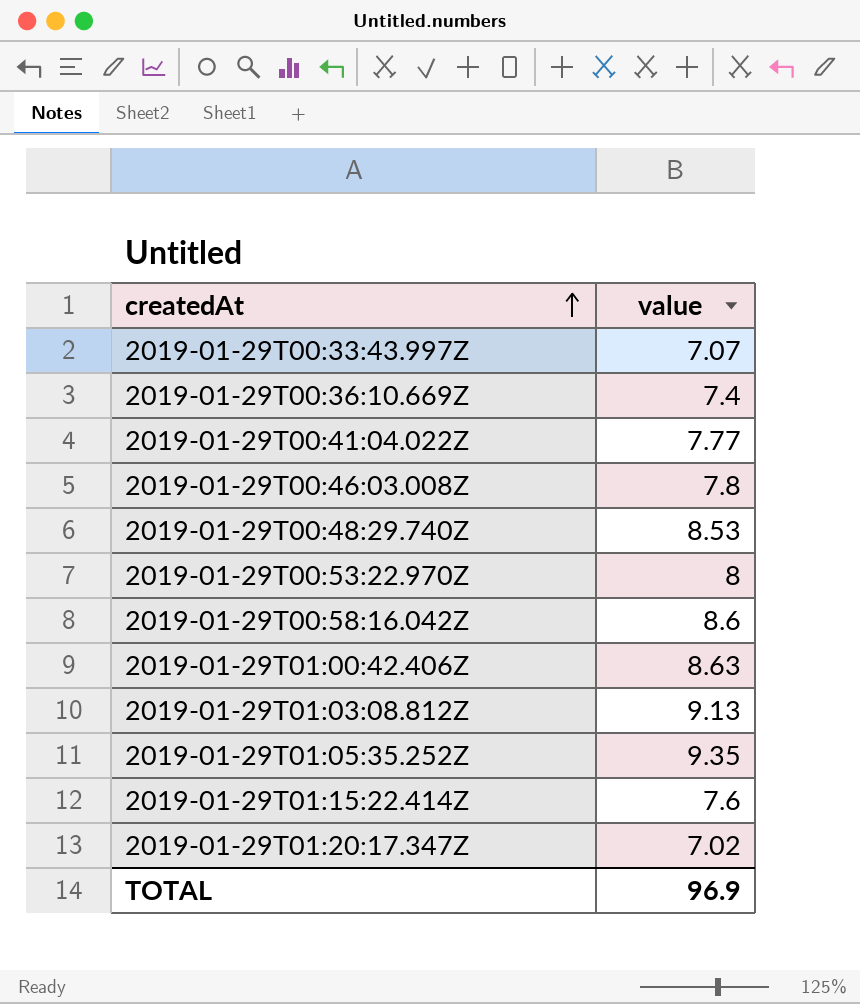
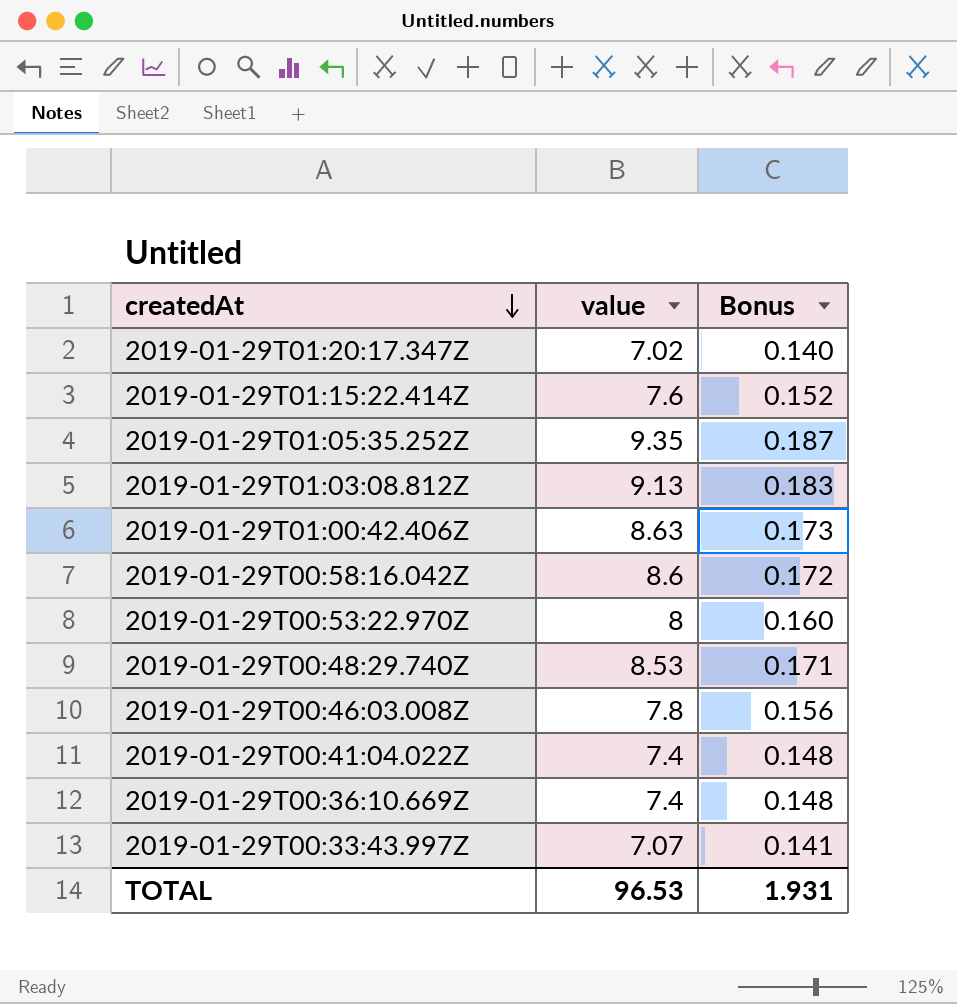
row order: createdAt ascending -> createdAt descending
column Bonus | formula: none -> [value] * 0.02
2019-01-29T00:41:04.022Z | value: 7.77 -> 7.4
TOTAL | value: 96.9 -> 96.53

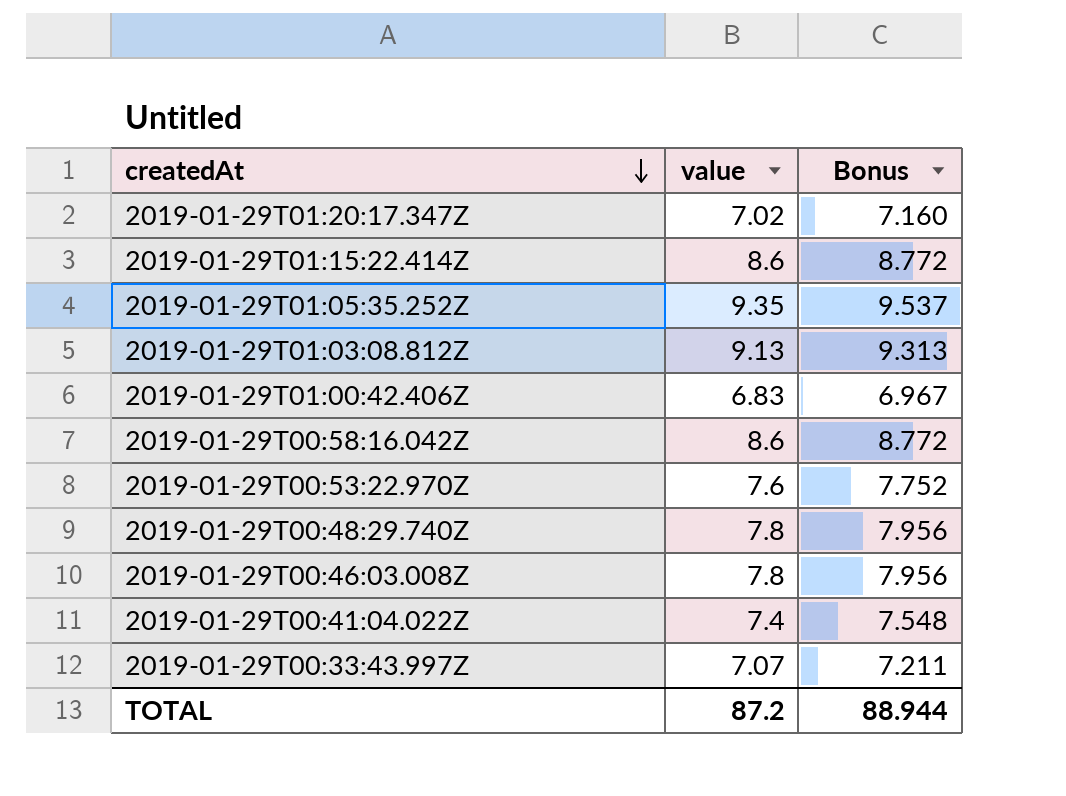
column Bonus | formula: [value] * 0.02 -> [value] * 1.02
row 2019-01-29T00:36:10.669Z: 7.4 | 0.148 -> none
2019-01-29T01:15:22.414Z | value: 7.6 -> 8.6
2019-01-29T01:00:42.406Z | value: 8.63 -> 6.83
2019-01-29T00:53:22.970Z | value: 8 -> 7.6
2019-01-29T00:48:29.740Z | value: 8.53 -> 7.8
TOTAL | value: 96.53 -> 87.2
TOTAL | Bonus: 1.931 -> 88.944

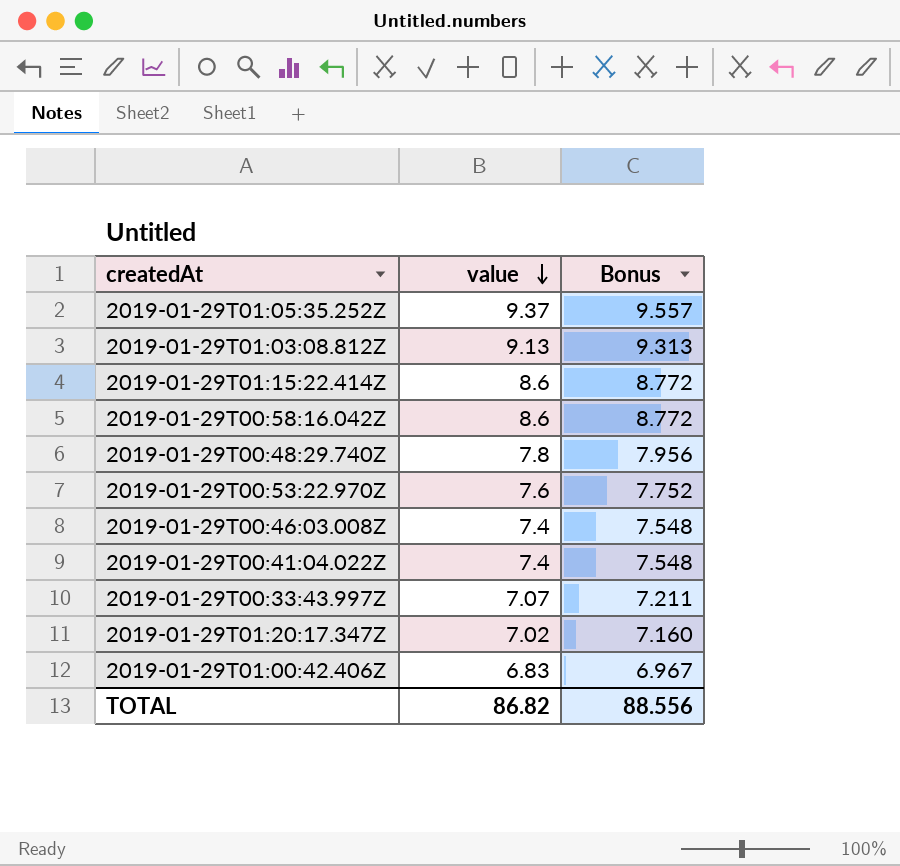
row order: createdAt descending -> value descending
2019-01-29T01:05:35.252Z | value: 9.35 -> 9.37
2019-01-29T01:05:35.252Z | Bonus: 9.537 -> 9.557
2019-01-29T00:46:03.008Z | value: 7.8 -> 7.4
2019-01-29T00:46:03.008Z | Bonus: 7.956 -> 7.548
TOTAL | value: 87.2 -> 86.82
TOTAL | Bonus: 88.944 -> 88.556

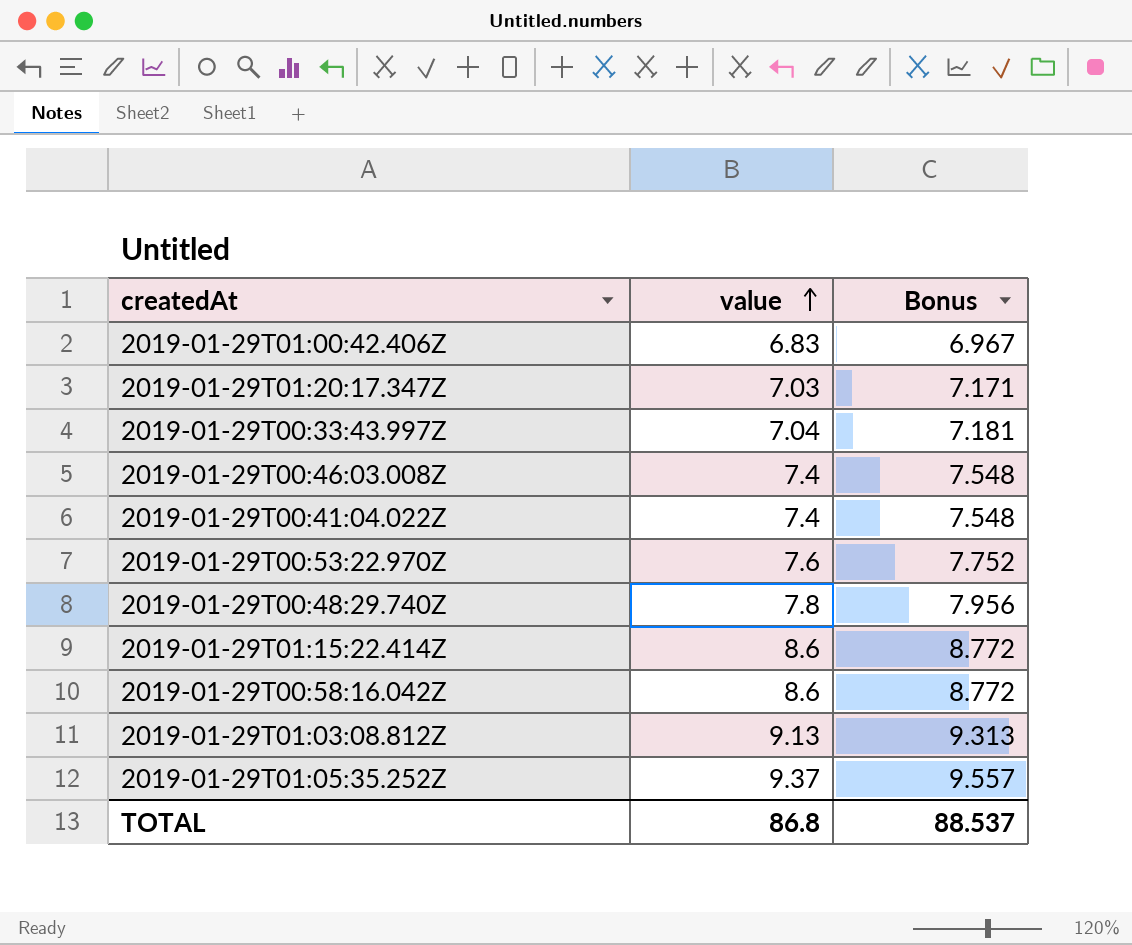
row order: value descending -> value ascending
2019-01-29T01:20:17.347Z | value: 7.02 -> 7.03
2019-01-29T01:20:17.347Z | Bonus: 7.160 -> 7.171
2019-01-29T00:33:43.997Z | value: 7.07 -> 7.04
2019-01-29T00:33:43.997Z | Bonus: 7.211 -> 7.181
TOTAL | value: 86.82 -> 86.8
TOTAL | Bonus: 88.556 -> 88.537

